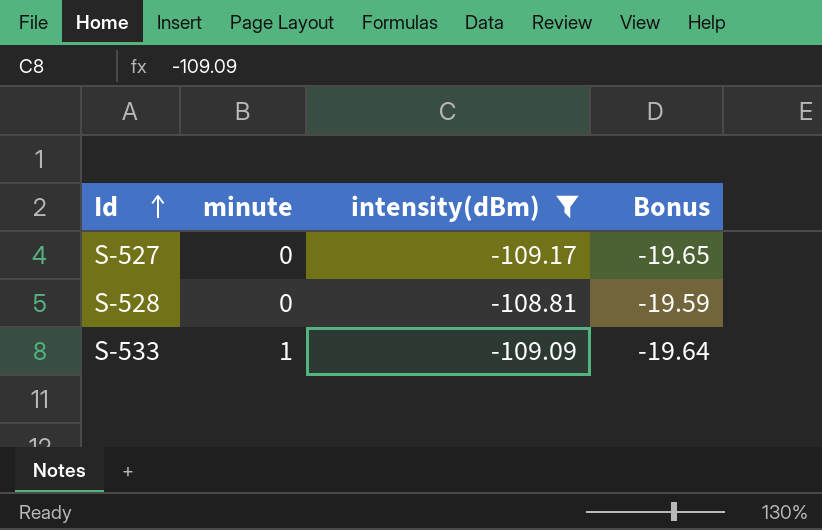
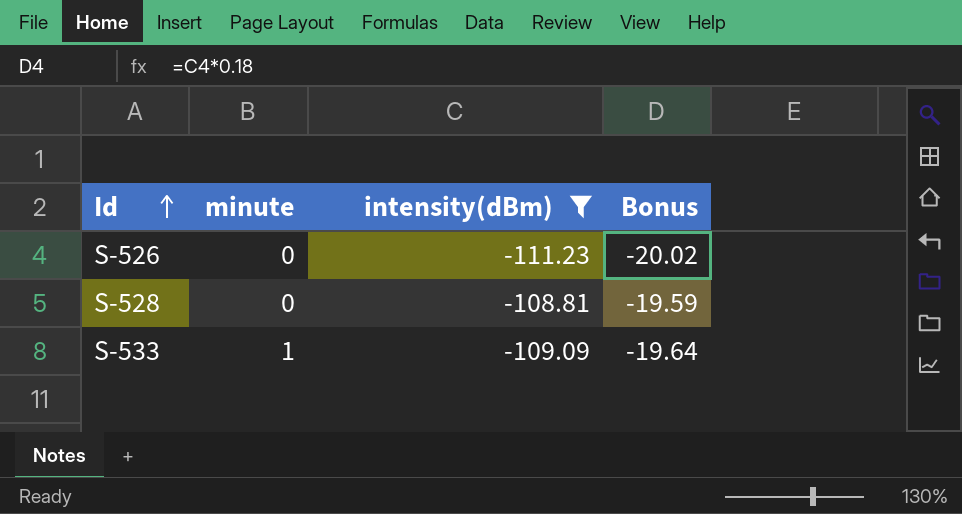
row S-527: 0 | -109.17 | -19.65 -> none
row S-526: none -> 0 | -111.23 | -20.02

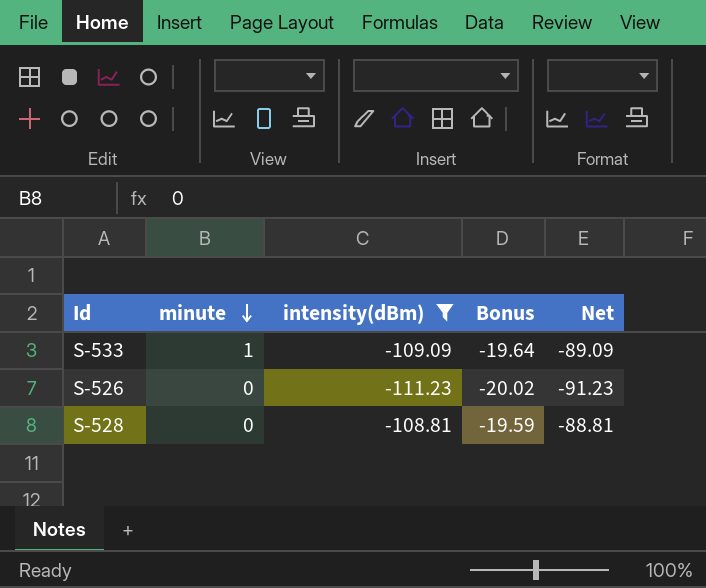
row order: Id ascending -> minute descending
column Net | formula: none -> [intensity(dBm)] + 20

